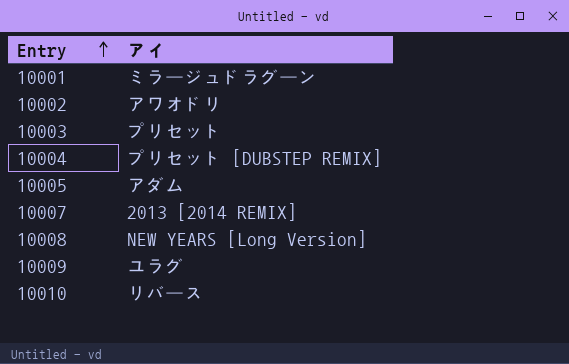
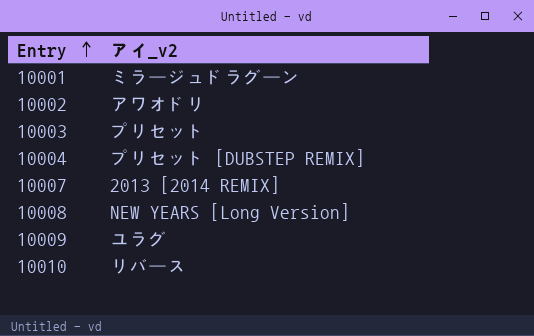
column name: アイ -> アイ_v2
row 10005: アダム -> none

